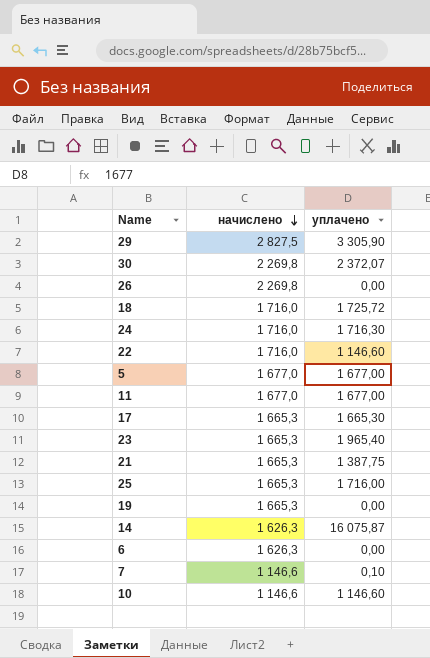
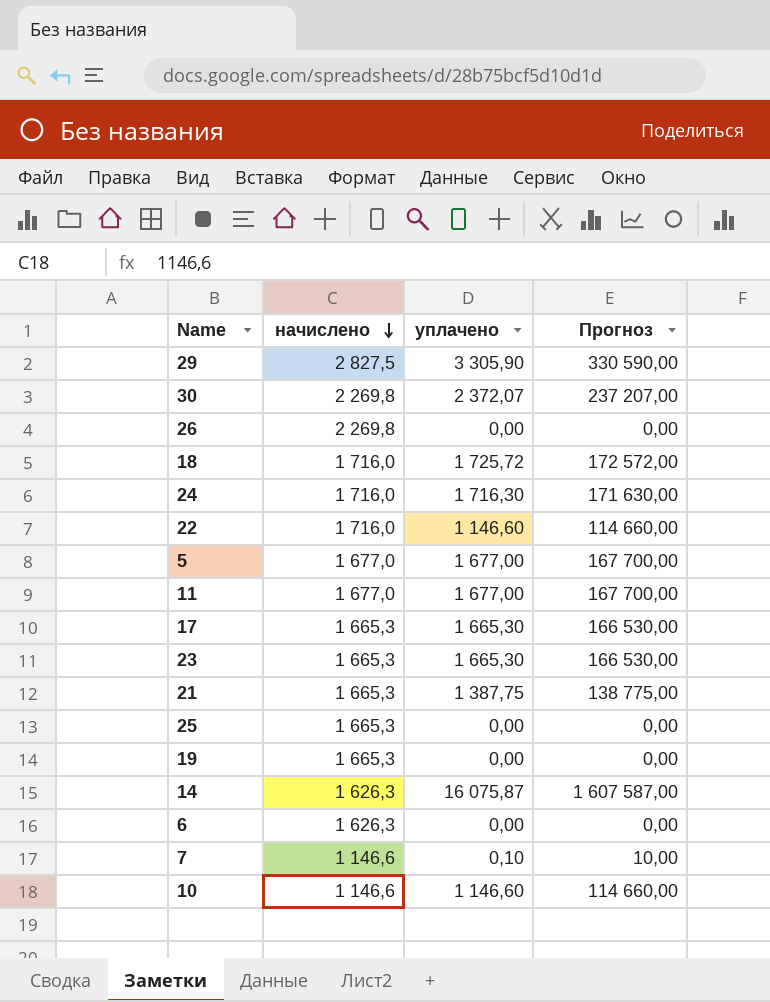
column Прогноз | formula: none -> [уплачено] * 100
23 | уплачено: 1 965,40 -> 1 665,30
25 | уплачено: 1 716,00 -> 0,00

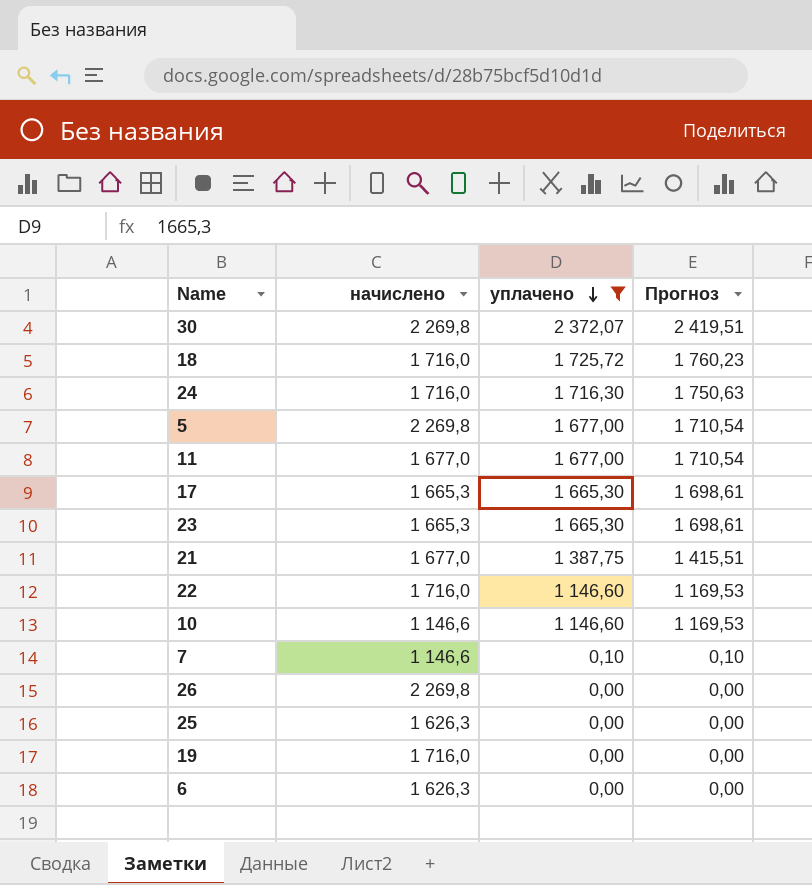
filter: none -> уплачено <= 2 372,07
row order: начислено descending -> уплачено descending
column Прогноз | formula: [уплачено] * 100 -> [уплачено] * 1,02
5 | начислено: 1 677,0 -> 2 269,8
21 | начислено: 1 665,3 -> 1 677,0
25 | начислено: 1 665,3 -> 1 626,3
19 | начислено: 1 665,3 -> 1 716,0

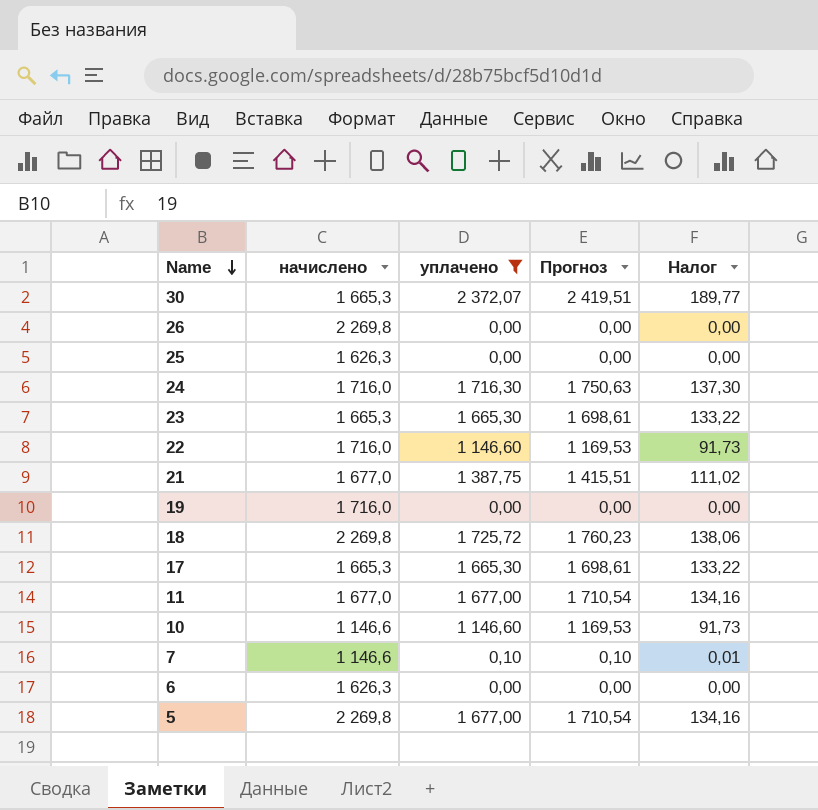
row order: уплачено descending -> Name descending
column Налог | formula: none -> [уплачено] * 0,08
30 | начислено: 2 269,8 -> 1 665,3
18 | начислено: 1 716,0 -> 2 269,8

